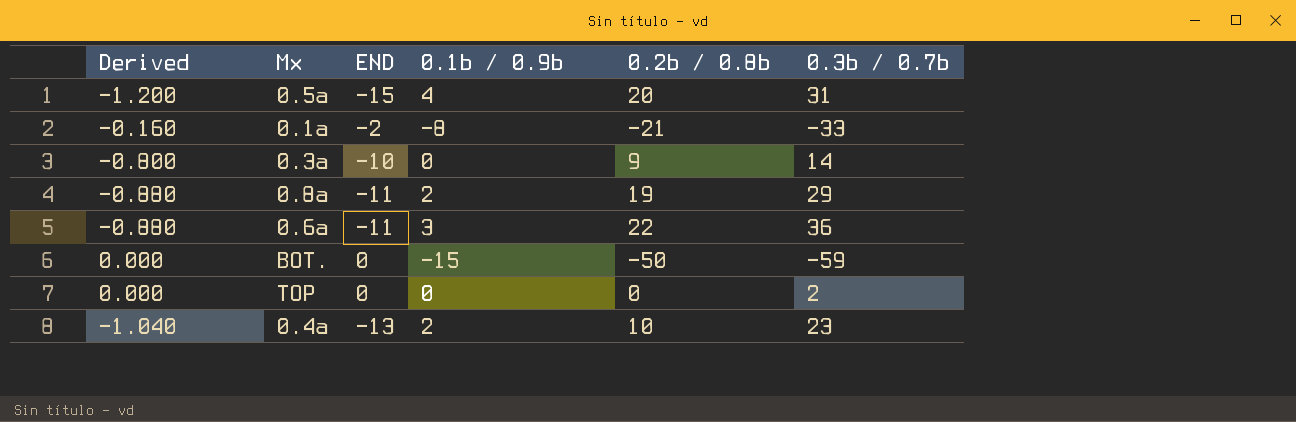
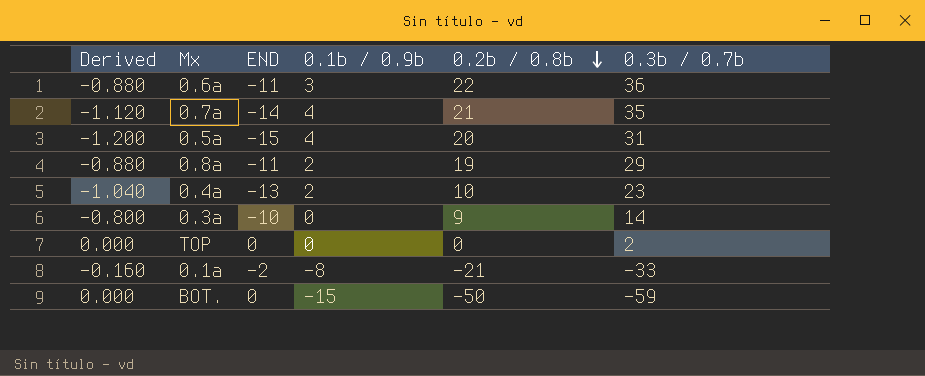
row order: none -> 0.2b / 0.8b descending
row 0.7a: none -> -1.120 | -14 | 4 | 21 | 35

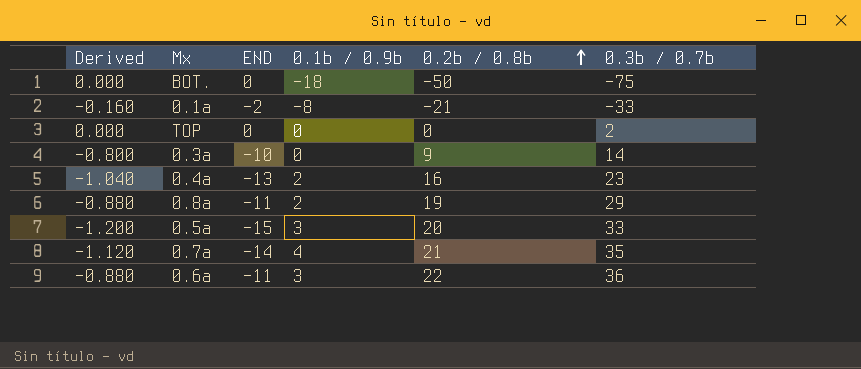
row order: 0.2b / 0.8b descending -> 0.2b / 0.8b ascending
BOT. | 0.1b / 0.9b: -15 -> -18
BOT. | 0.3b / 0.7b: -59 -> -75
0.4a | 0.2b / 0.8b: 10 -> 16
0.5a | 0.1b / 0.9b: 4 -> 3
0.5a | 0.3b / 0.7b: 31 -> 33

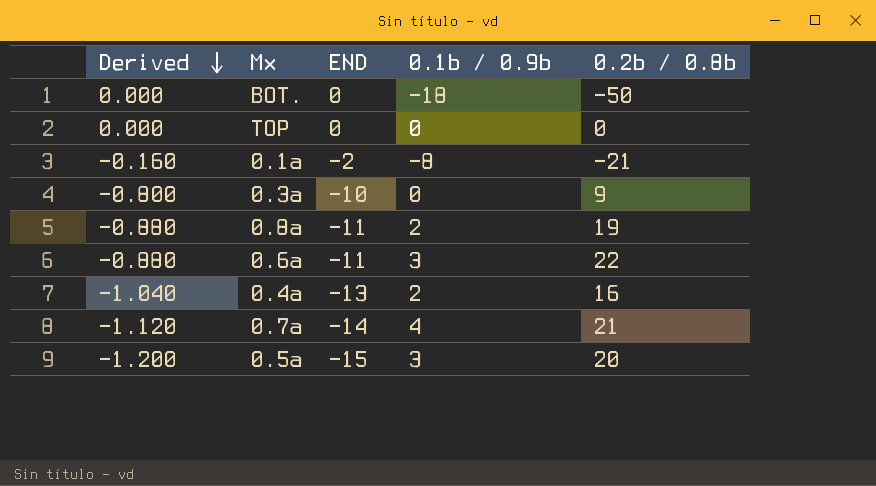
row order: 0.2b / 0.8b ascending -> Derived descending
column 0.3b / 0.7b | position: 6 -> none

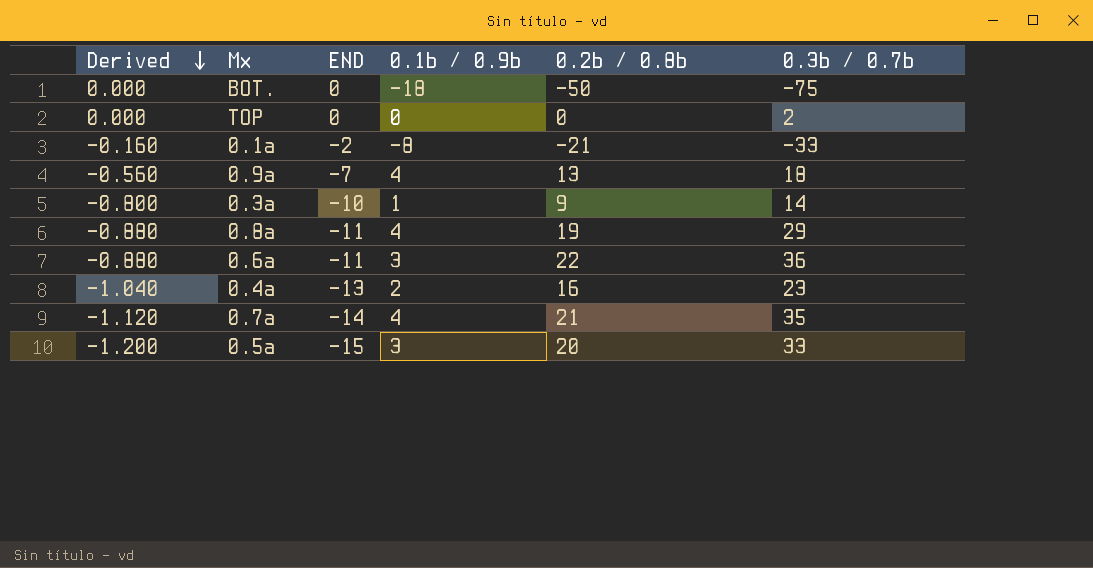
column 0.3b / 0.7b | position: none -> 6
row 0.9a: none -> -0.560 | -7 | 4 | 13 | 18
0.3a | 0.1b / 0.9b: 0 -> 1
0.8a | 0.1b / 0.9b: 2 -> 4

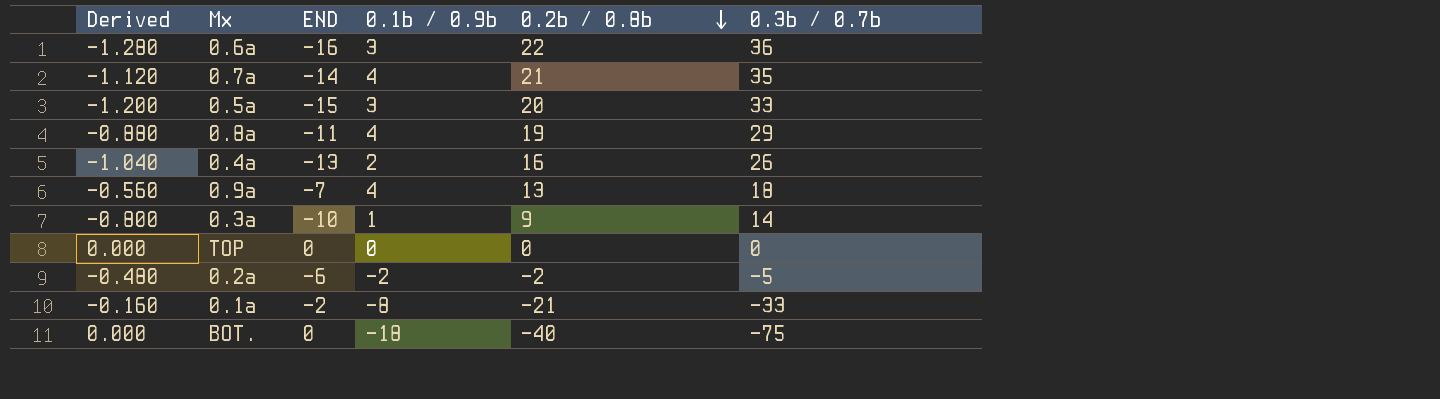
row order: Derived descending -> 0.2b / 0.8b descending
0.6a | Derived: -0.880 -> -1.280
0.6a | END: -11 -> -16
0.4a | 0.3b / 0.7b: 23 -> 26
TOP | 0.3b / 0.7b: 2 -> 0
row 0.2a: none -> -0.480 | -6 | -2 | -2 | -5
BOT. | 0.2b / 0.8b: -50 -> -40

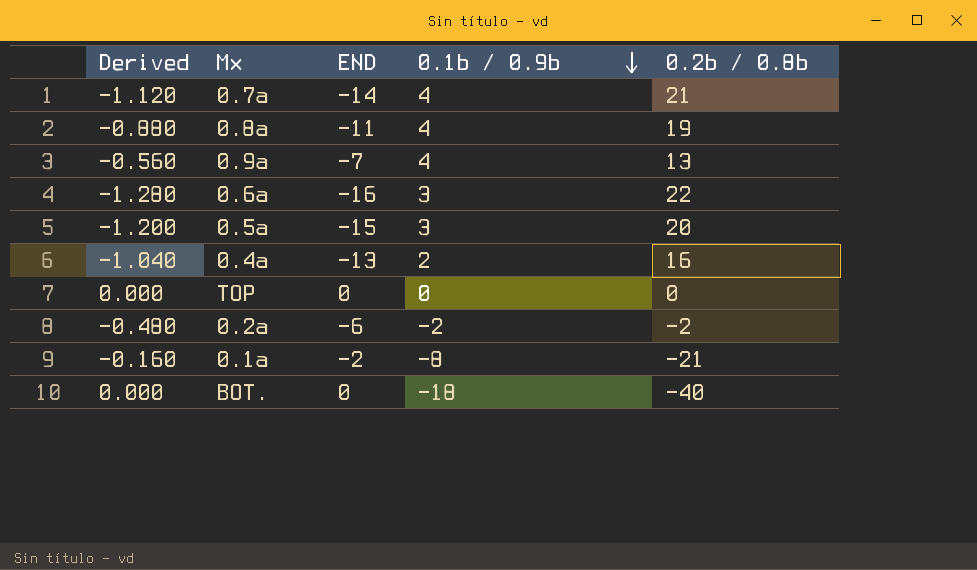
row order: 0.2b / 0.8b descending -> 0.1b / 0.9b descending
column 0.3b / 0.7b | position: 6 -> none
row 0.3a: -0.800 | -10 | 1 | 9 | 14 -> none

